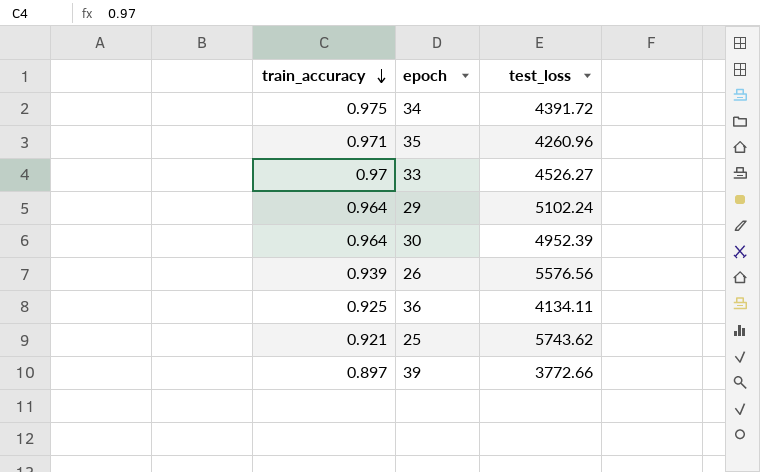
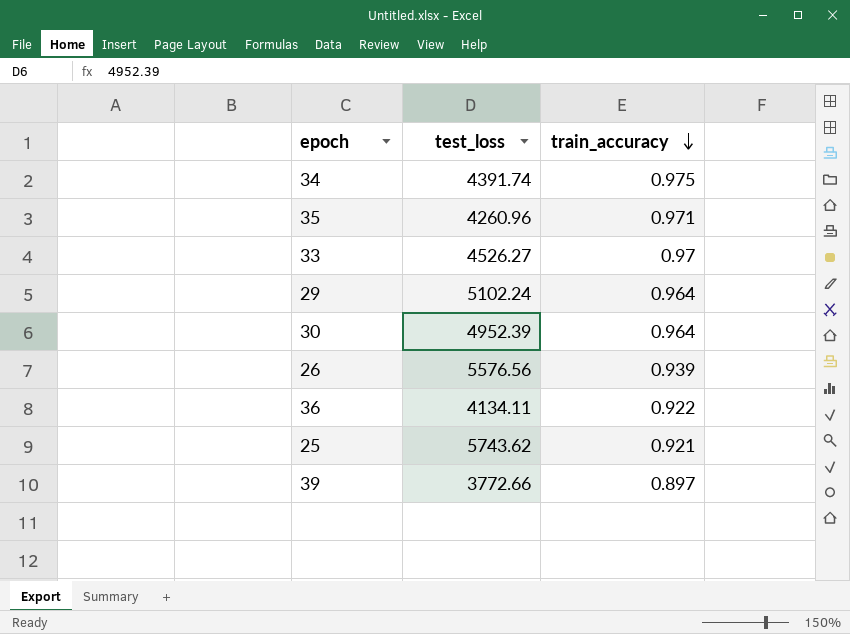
column train_accuracy | position: 1 -> 3
34 | test_loss: 4391.72 -> 4391.74
36 | train_accuracy: 0.925 -> 0.922

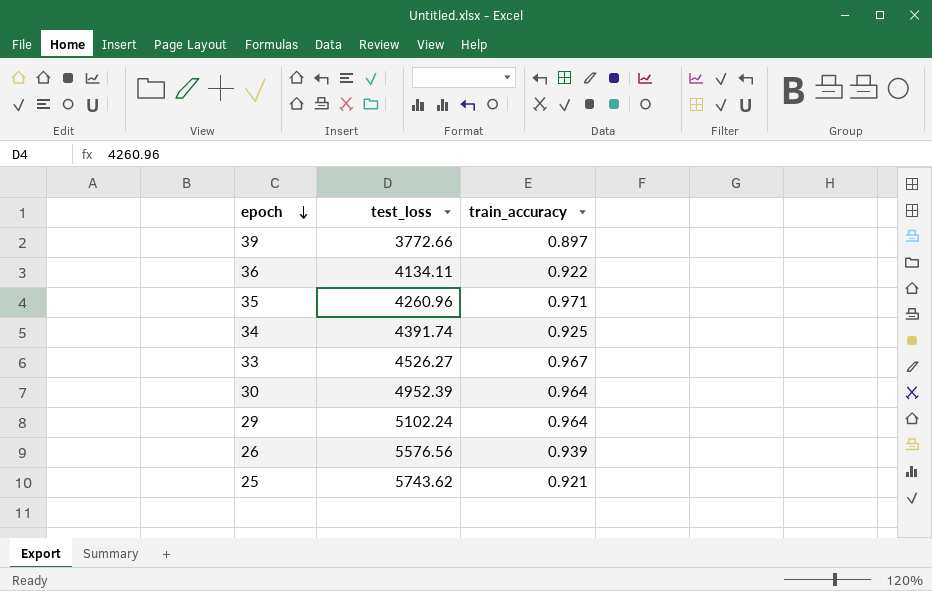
row order: train_accuracy descending -> epoch descending
34 | train_accuracy: 0.975 -> 0.925
33 | train_accuracy: 0.97 -> 0.967

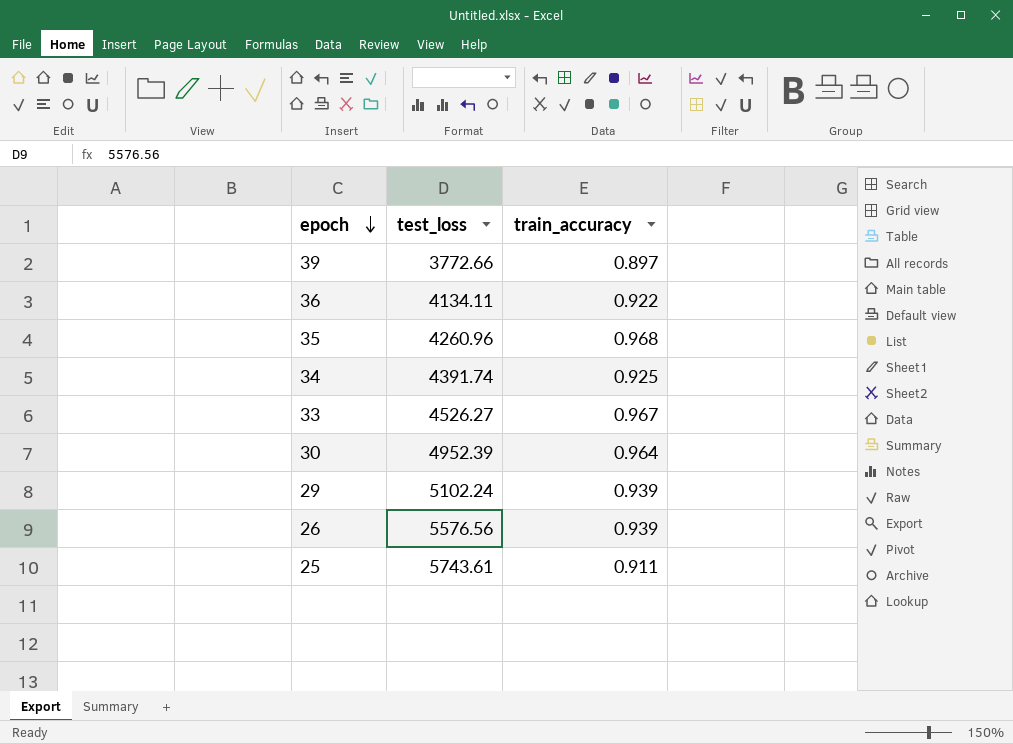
35 | train_accuracy: 0.971 -> 0.968
29 | train_accuracy: 0.964 -> 0.939
25 | test_loss: 5743.62 -> 5743.61
25 | train_accuracy: 0.921 -> 0.911

